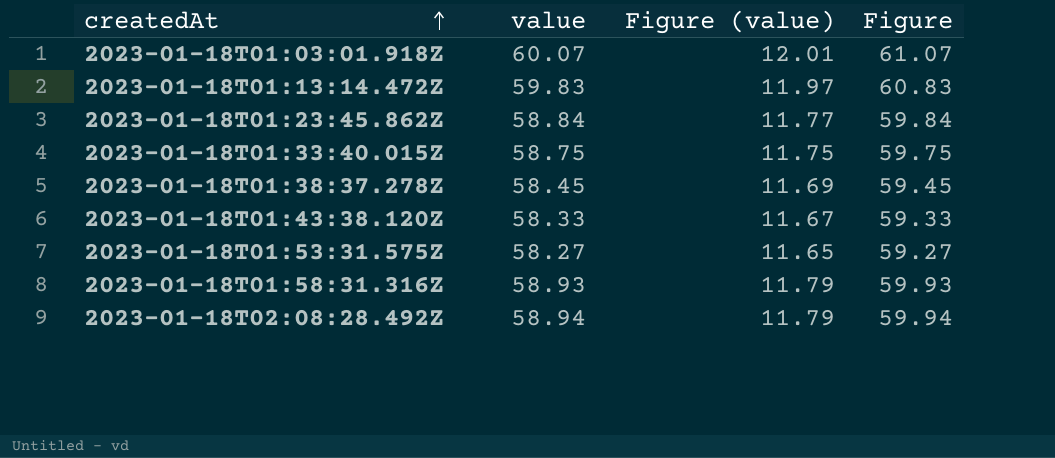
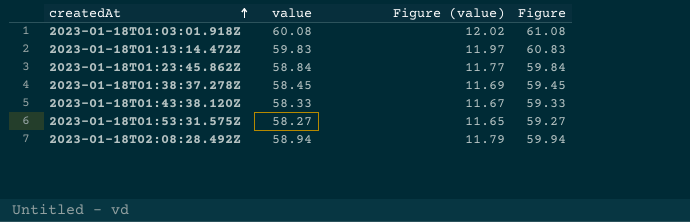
row 2023-01-18T01:33:40.015Z: 58.75 | 11.75 | 59.75 -> none
row 2023-01-18T01:58:31.316Z: 58.93 | 11.79 | 59.93 -> none
2023-01-18T01:03:01.918Z | value: 60.07 -> 60.08
2023-01-18T01:03:01.918Z | Figure (value): 12.01 -> 12.02
2023-01-18T01:03:01.918Z | Figure: 61.07 -> 61.08

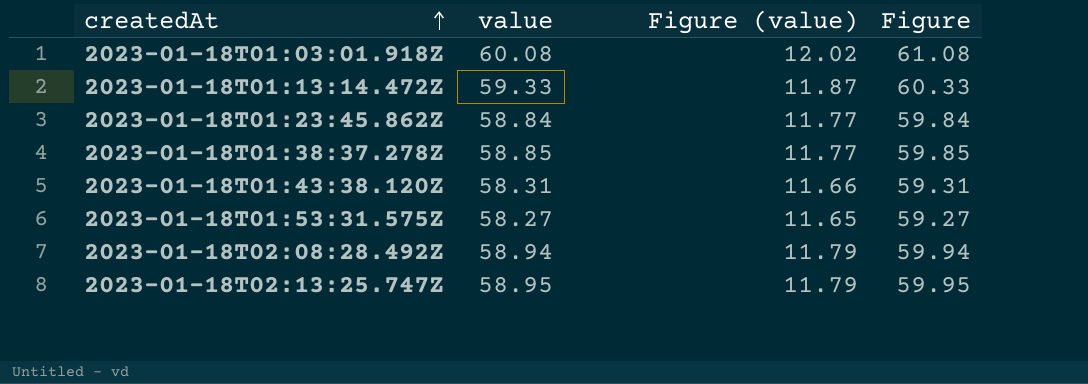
2023-01-18T01:13:14.472Z | value: 59.83 -> 59.33
2023-01-18T01:13:14.472Z | Figure (value): 11.97 -> 11.87
2023-01-18T01:13:14.472Z | Figure: 60.83 -> 60.33
2023-01-18T01:38:37.278Z | value: 58.45 -> 58.85
2023-01-18T01:38:37.278Z | Figure (value): 11.69 -> 11.77
2023-01-18T01:38:37.278Z | Figure: 59.45 -> 59.85
2023-01-18T01:43:38.120Z | value: 58.33 -> 58.31
2023-01-18T01:43:38.120Z | Figure (value): 11.67 -> 11.66
2023-01-18T01:43:38.120Z | Figure: 59.33 -> 59.31
row 2023-01-18T02:13:25.747Z: none -> 58.95 | 11.79 | 59.95

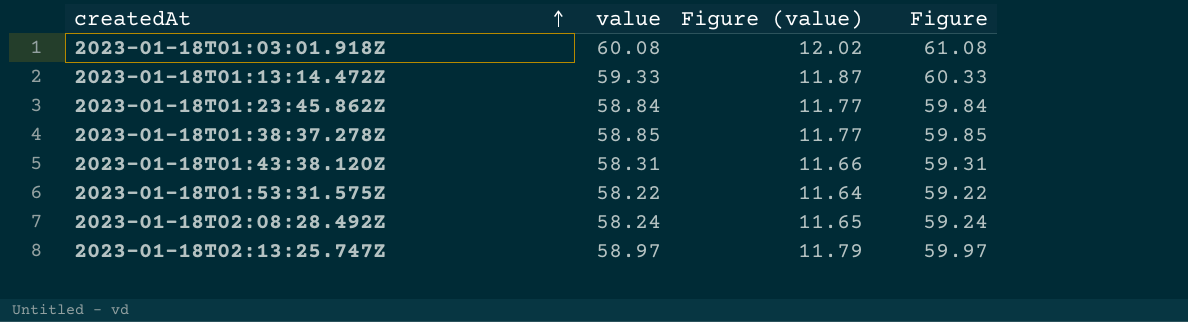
2023-01-18T01:53:31.575Z | value: 58.27 -> 58.22
2023-01-18T01:53:31.575Z | Figure (value): 11.65 -> 11.64
2023-01-18T01:53:31.575Z | Figure: 59.27 -> 59.22
2023-01-18T02:08:28.492Z | value: 58.94 -> 58.24
2023-01-18T02:08:28.492Z | Figure (value): 11.79 -> 11.65
2023-01-18T02:08:28.492Z | Figure: 59.94 -> 59.24
2023-01-18T02:13:25.747Z | value: 58.95 -> 58.97
2023-01-18T02:13:25.747Z | Figure: 59.95 -> 59.97

